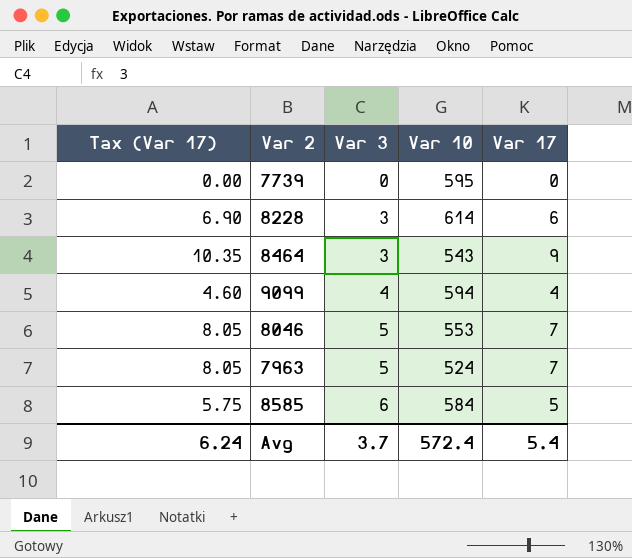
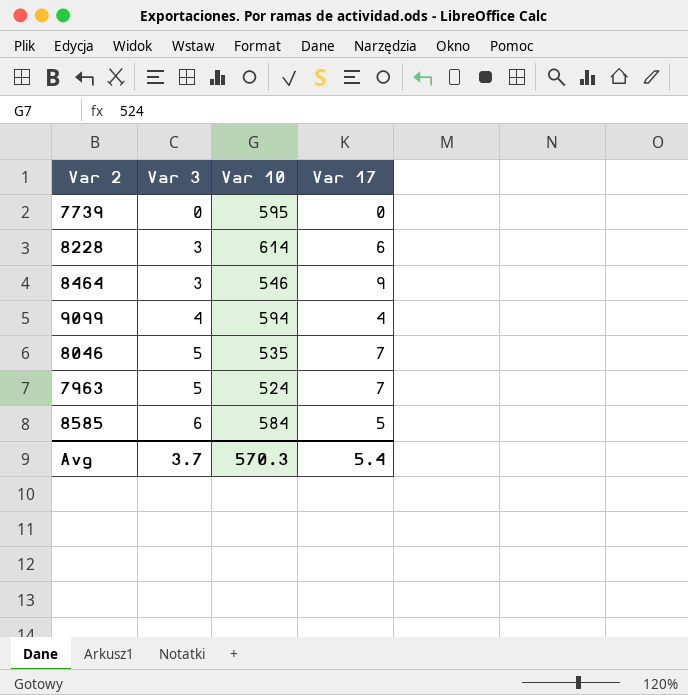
column Tax (Var 17) | formula: [Var 17] * 1.15 -> none
8464 | Var 10: 543 -> 546
8046 | Var 10: 553 -> 535
Avg | Var 10: 572.4 -> 570.3

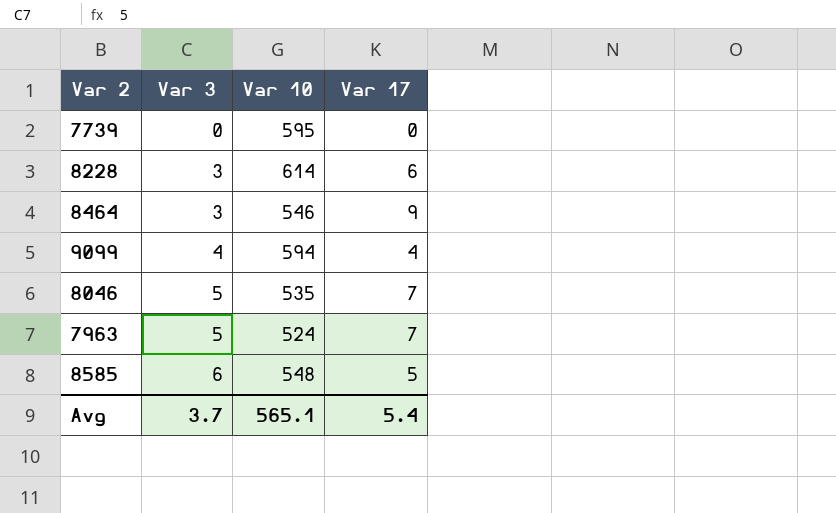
8585 | Var 10: 584 -> 548
Avg | Var 10: 570.3 -> 565.1

